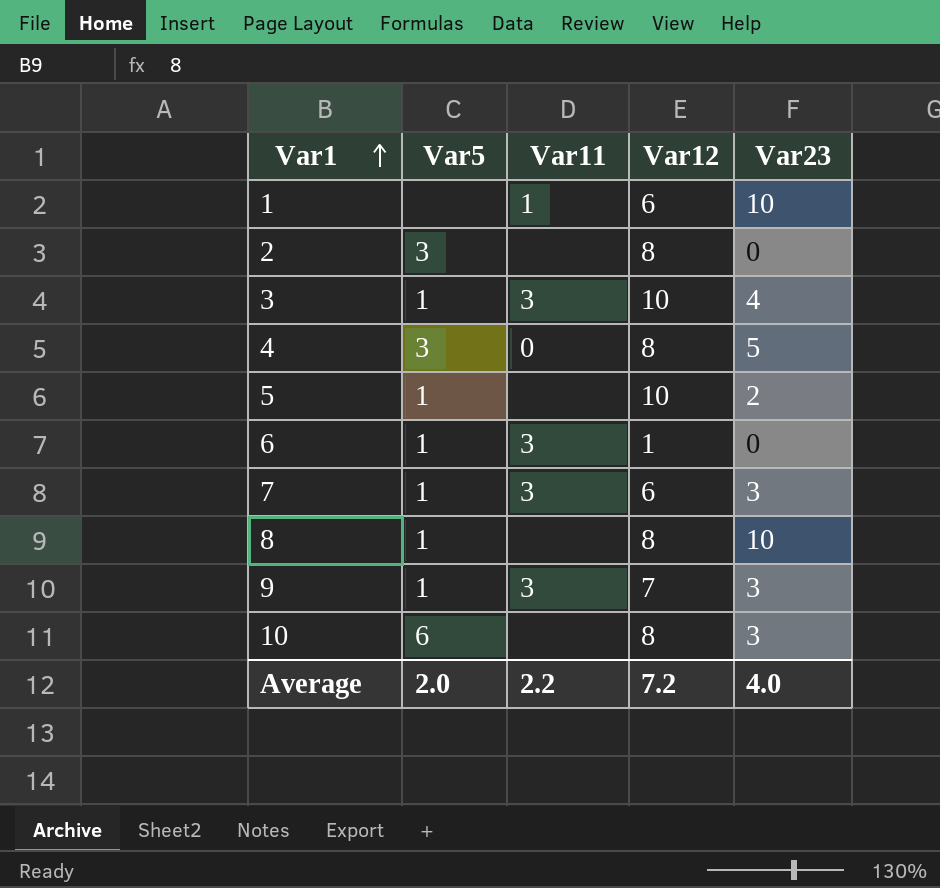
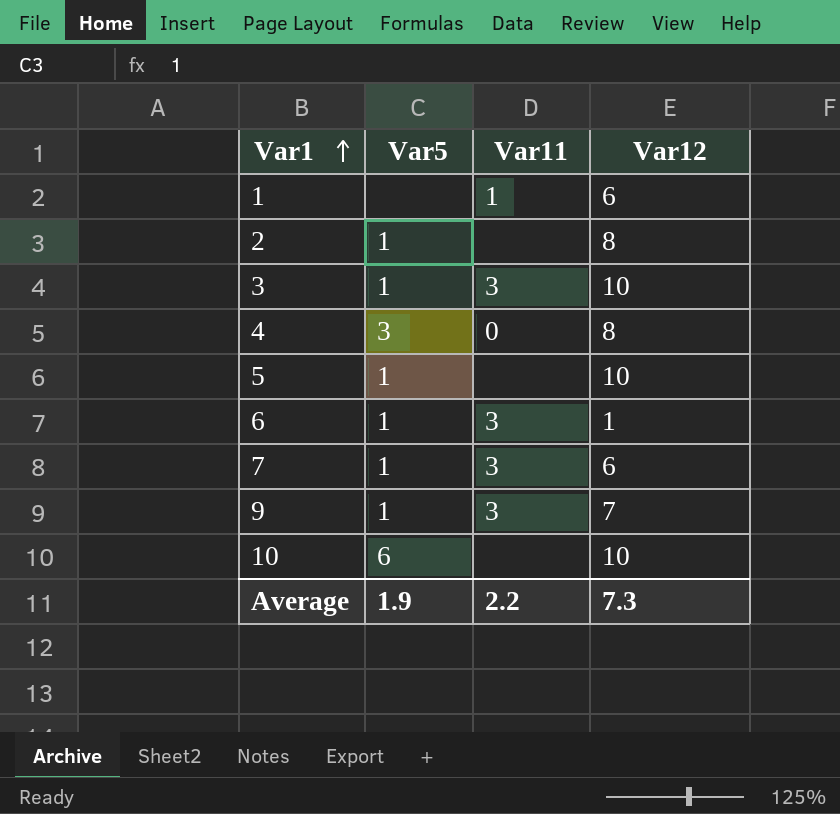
column Var23 | position: 5 -> none
row 8: 1 | none | 8 | 10 -> none
2 | Var5: 3 -> 1
10 | Var12: 8 -> 10
Average | Var5: 2.0 -> 1.9
Average | Var12: 7.2 -> 7.3

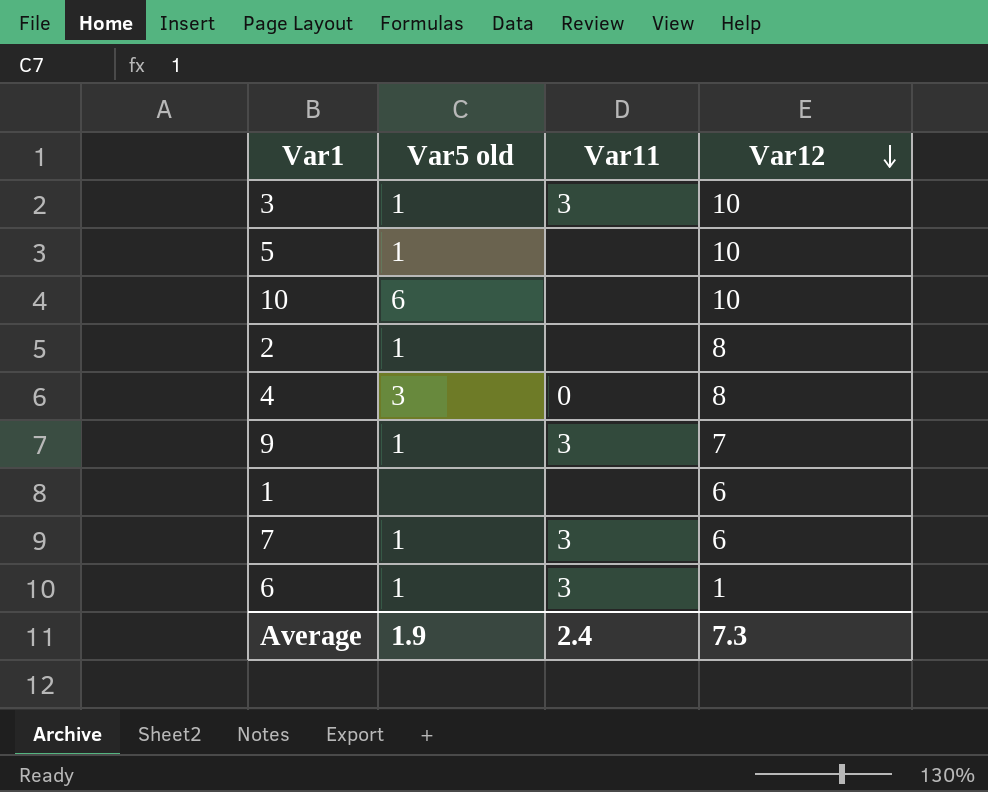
row order: Var1 ascending -> Var12 descending
column name: Var5 -> Var5 old
1 | Var11: 1 -> none
Average | Var11: 2.2 -> 2.4

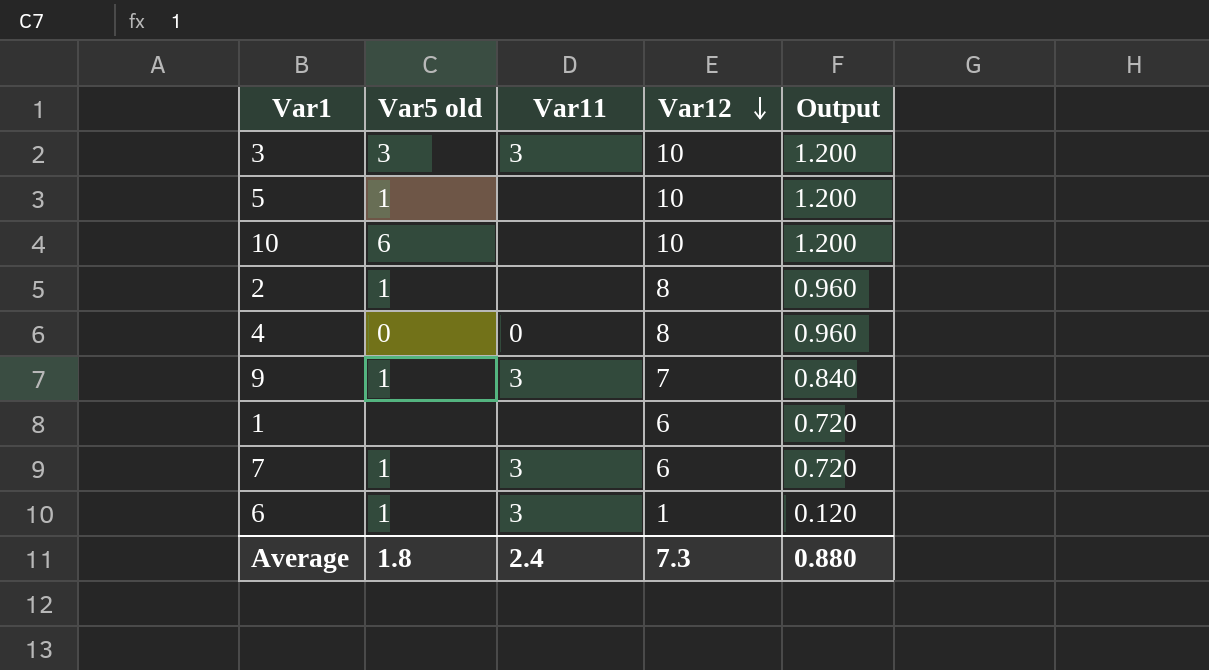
column Output | formula: none -> [Var12] * 0.12
3 | Var5 old: 1 -> 3
4 | Var5 old: 3 -> 0
Average | Var5 old: 1.9 -> 1.8

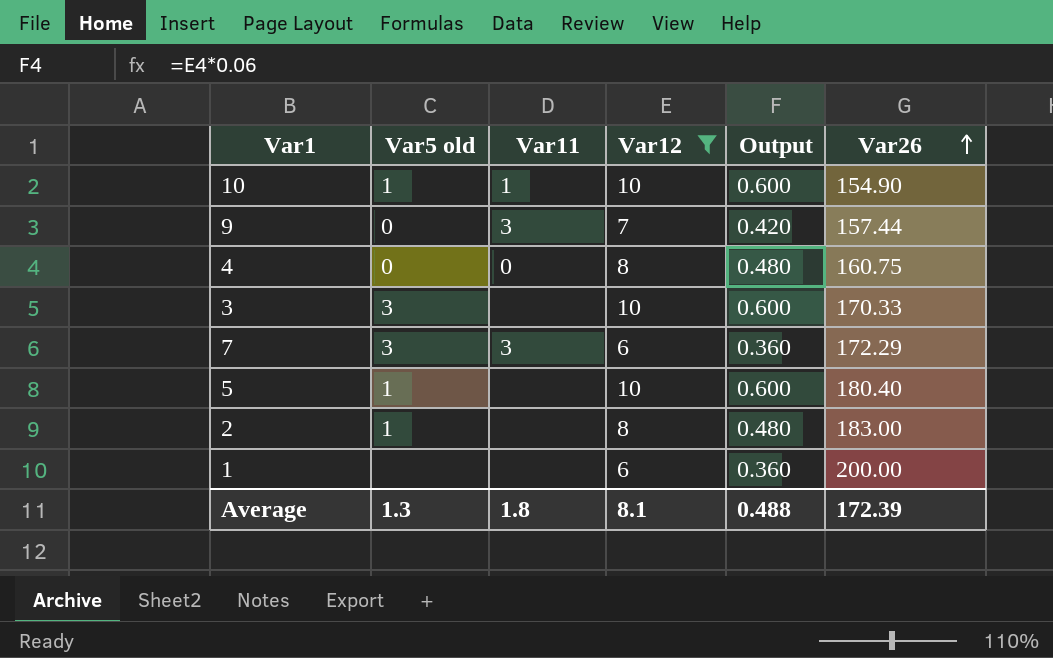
filter: none -> Var12 != 1
row order: Var12 descending -> Var26 ascending
column Output | formula: [Var12] * 0.12 -> [Var12] * 0.06
column Var26 | position: none -> 6
10 | Var5 old: 6 -> 1
10 | Var11: none -> 1
9 | Var5 old: 1 -> 0
3 | Var11: 3 -> none
7 | Var5 old: 1 -> 3
Average | Var5 old: 1.8 -> 1.3
Average | Var11: 2.4 -> 1.8
Average | Var12: 7.3 -> 8.1
Average | Output: 0.880 -> 0.488

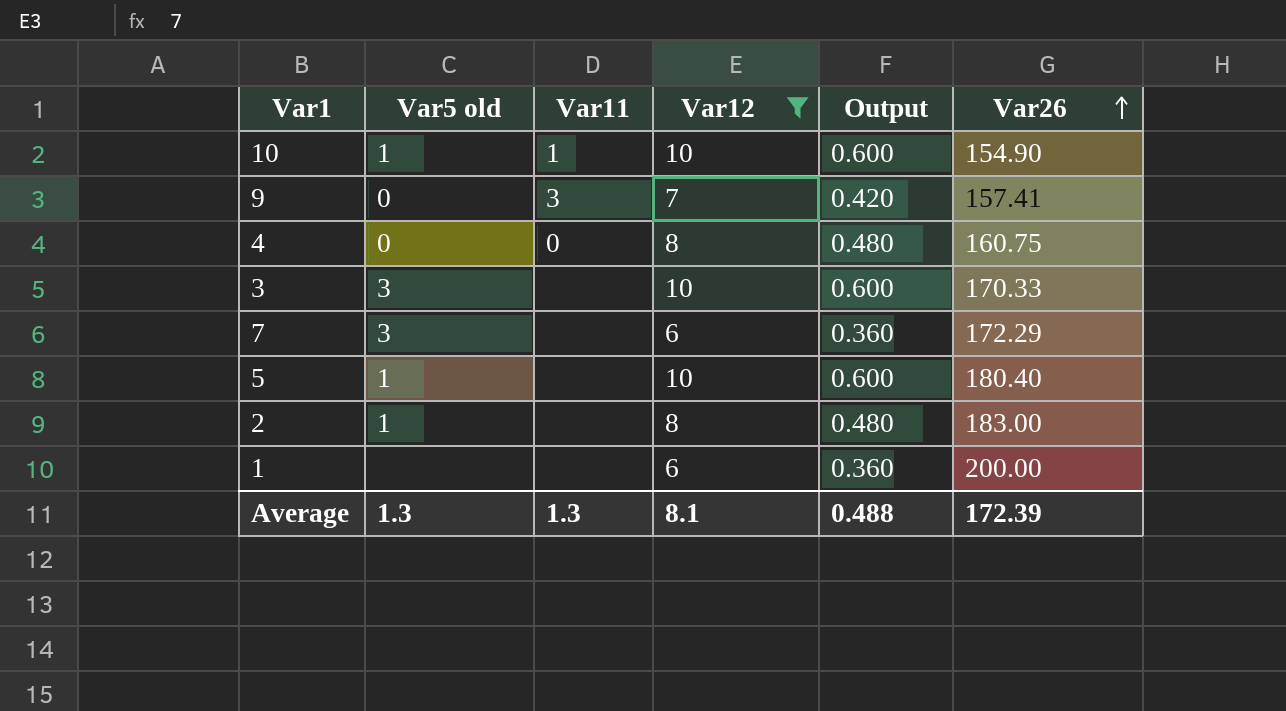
9 | Var26: 157.44 -> 157.41
7 | Var11: 3 -> none
Average | Var11: 1.8 -> 1.3

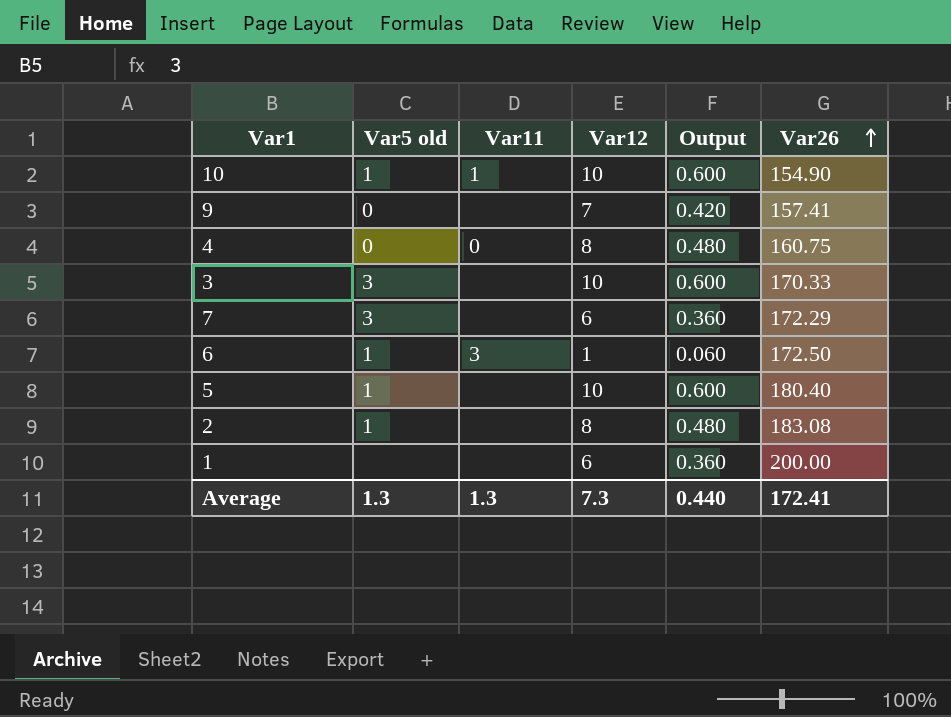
filter: Var12 != 1 -> none
9 | Var11: 3 -> none
2 | Var26: 183.00 -> 183.08
Average | Var12: 8.1 -> 7.3
Average | Output: 0.488 -> 0.440
Average | Var26: 172.39 -> 172.41

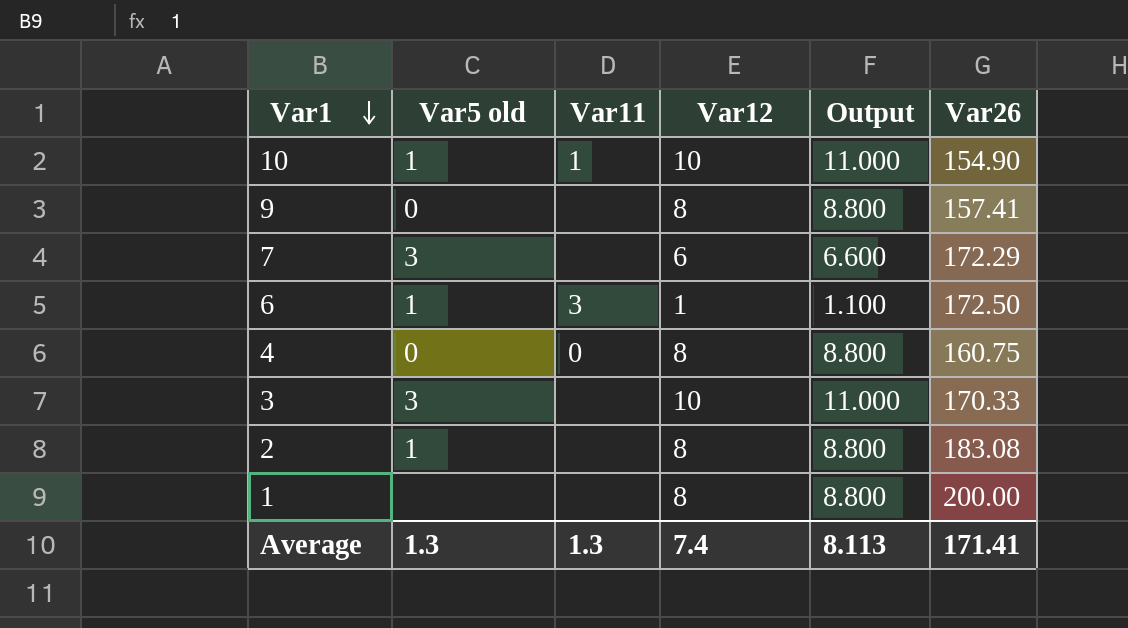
row order: Var26 ascending -> Var1 descending
column Output | formula: [Var12] * 0.06 -> [Var12] * 1.1
row 5: 1 | none | 10 | 0.600 | 180.40 -> none
9 | Var12: 7 -> 8
1 | Var12: 6 -> 8
Average | Var12: 7.3 -> 7.4
Average | Output: 0.440 -> 8.113
Average | Var26: 172.41 -> 171.41

